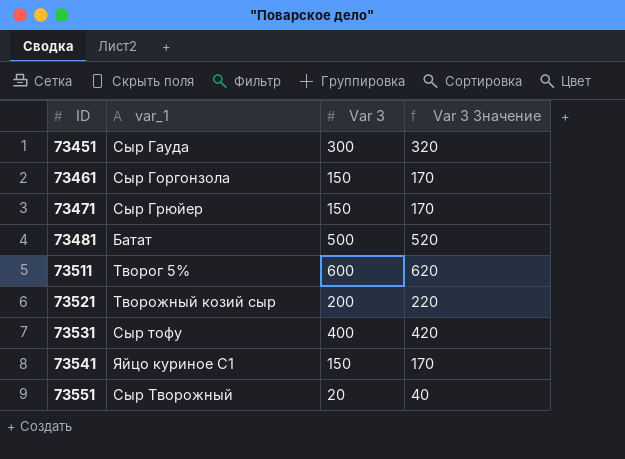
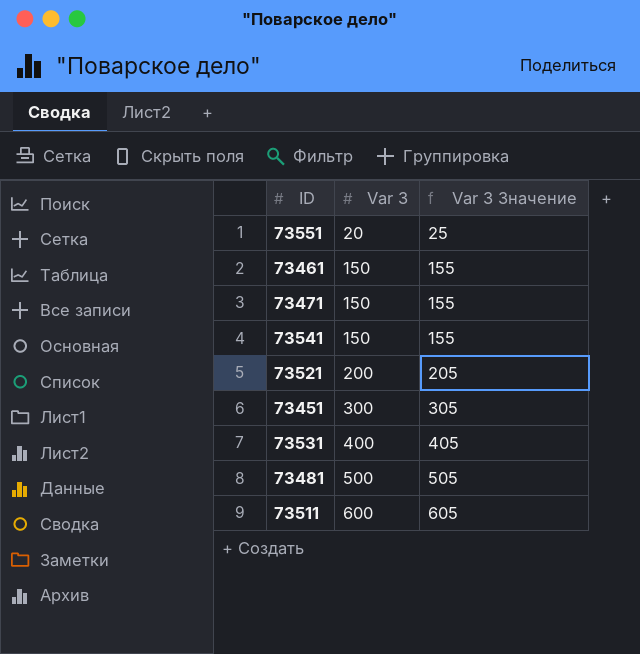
row order: ID ascending -> Var 3 ascending
column var_1 | position: 2 -> none
column Var 3 Значение | formula: [Var 3] + 20 -> [Var 3] + 5

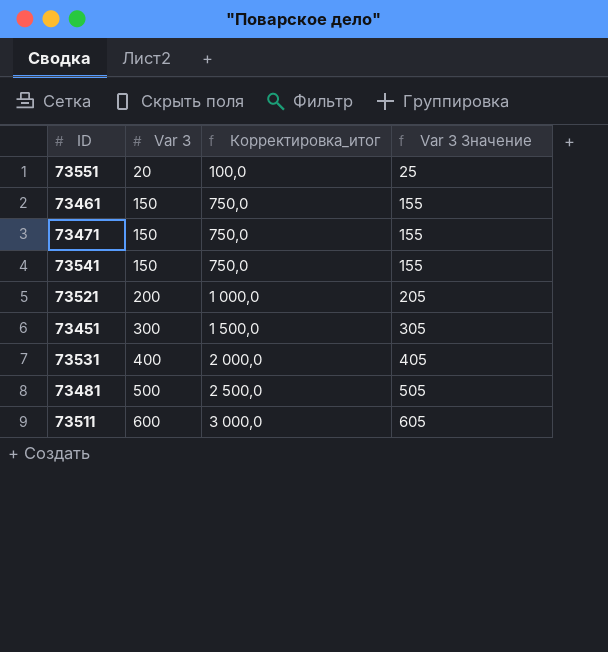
column Корректировка_итог | formula: none -> [Var 3] * 5

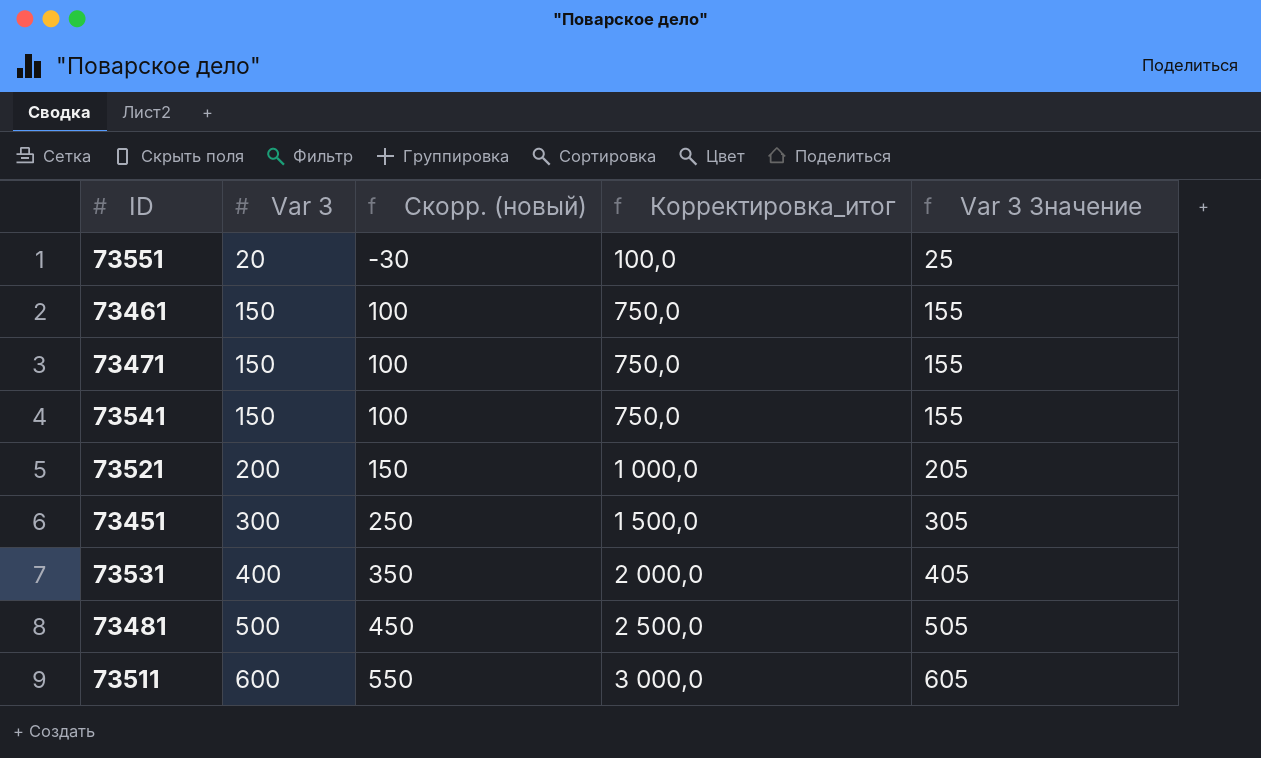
column Скорр. (новый) | formula: none -> [Var 3] - 50

